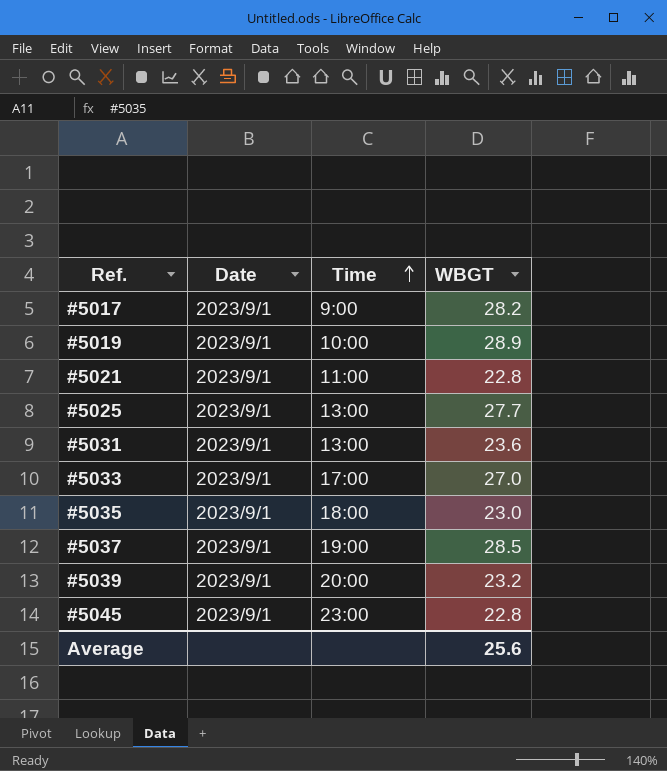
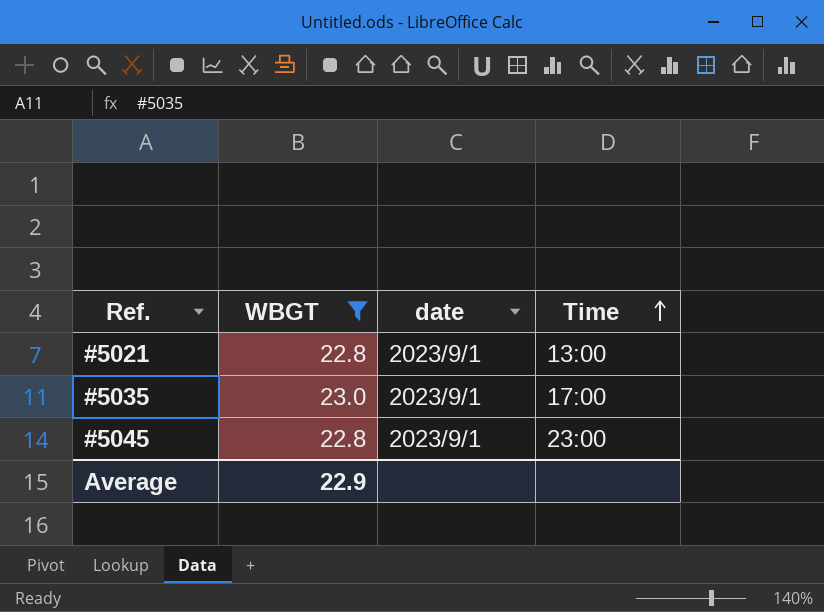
filter: none -> WBGT <= 23.0
column WBGT | position: 4 -> 2
column name: Date -> date
#5021 | Time: 11:00 -> 13:00
#5035 | Time: 18:00 -> 17:00
Average | WBGT: 25.6 -> 22.9

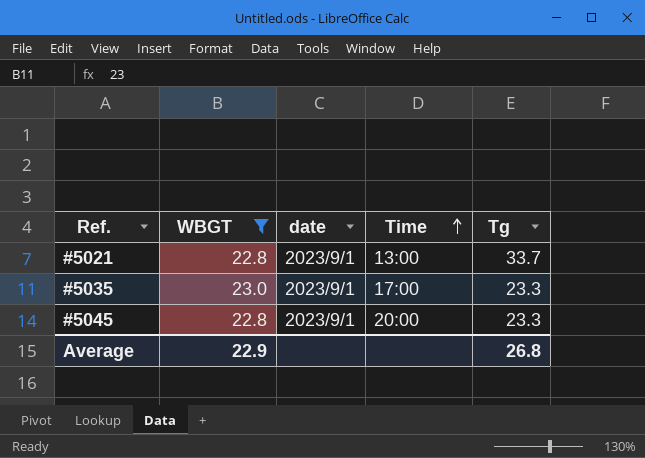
column Tg | position: none -> 5
#5045 | Time: 23:00 -> 20:00

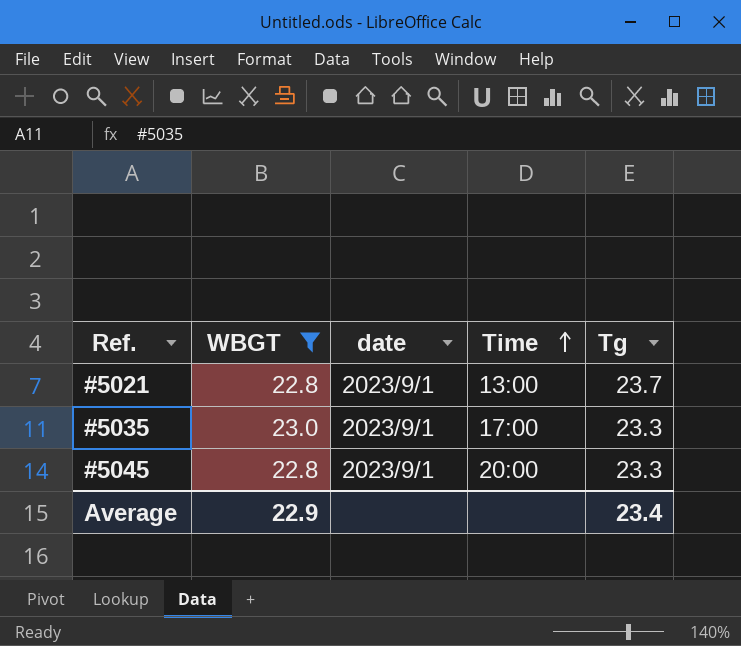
#5021 | Tg: 33.7 -> 23.7
Average | Tg: 26.8 -> 23.4

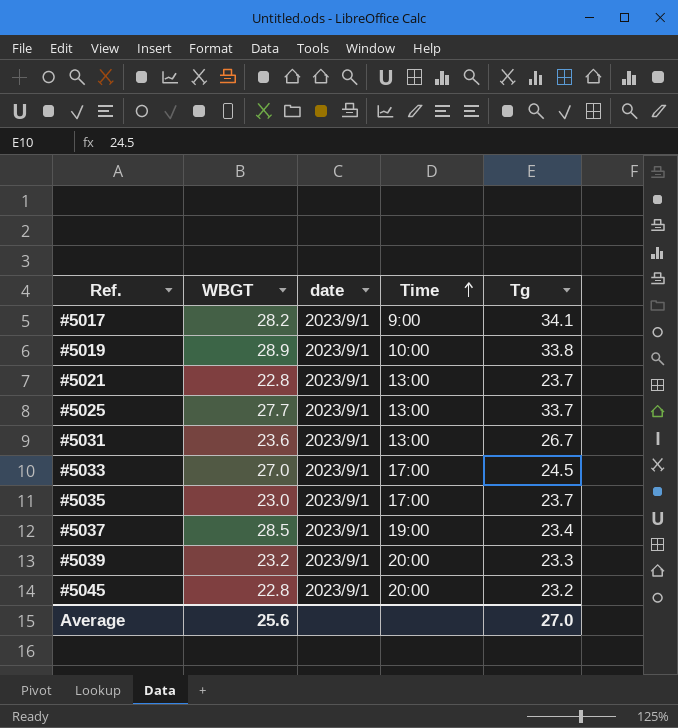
filter: WBGT <= 23.0 -> none
#5035 | Tg: 23.3 -> 23.7
#5045 | Tg: 23.3 -> 23.2
Average | WBGT: 22.9 -> 25.6
Average | Tg: 23.4 -> 27.0

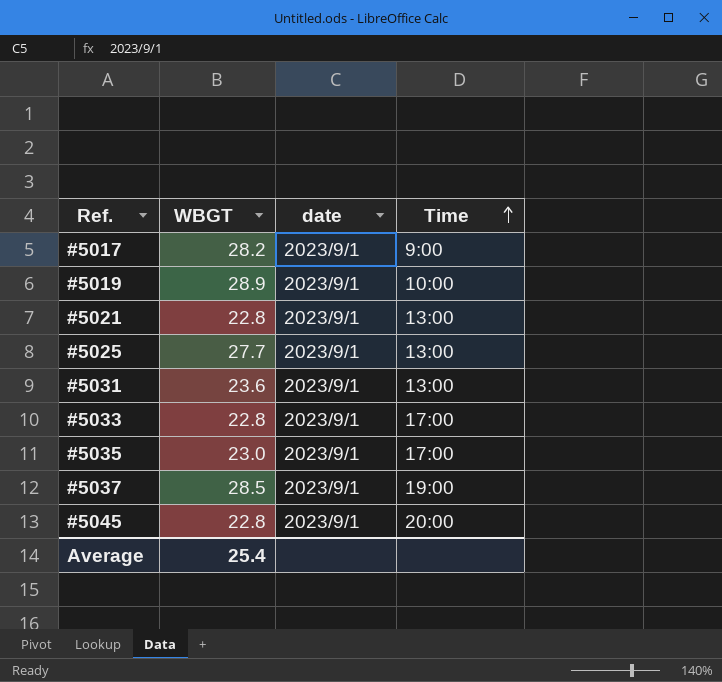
column Tg | position: 5 -> none
row #5039: 23.2 | 2023/9/1 | 20:00 | 23.3 -> none
#5033 | WBGT: 27.0 -> 22.8
Average | WBGT: 25.6 -> 25.4

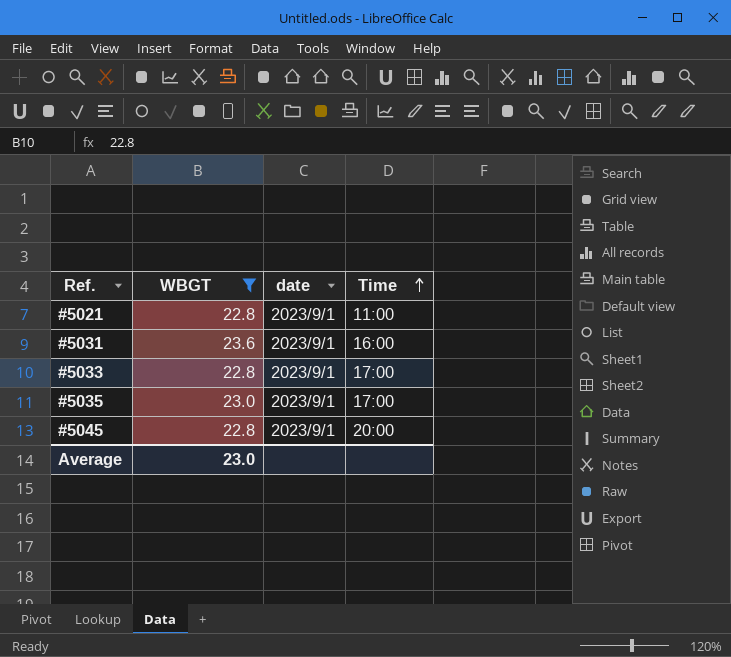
filter: none -> WBGT <= 23.6
#5021 | Time: 13:00 -> 11:00
#5031 | Time: 13:00 -> 16:00
Average | WBGT: 25.4 -> 23.0

